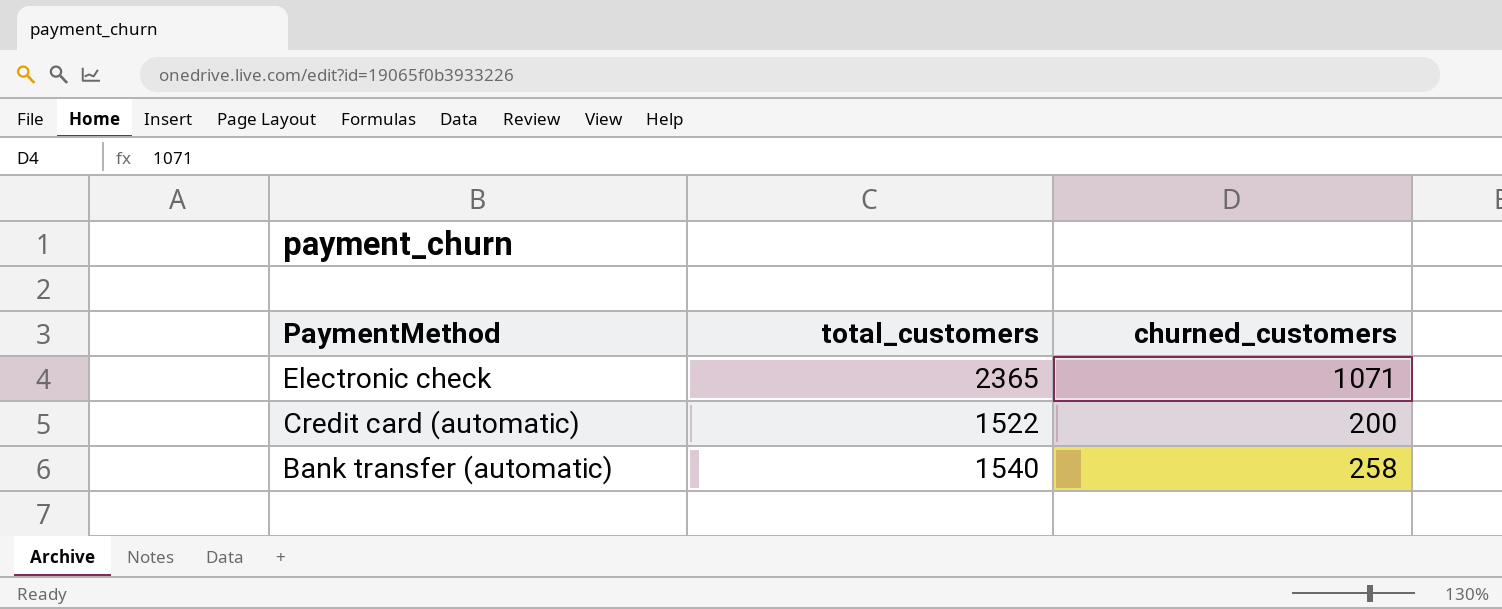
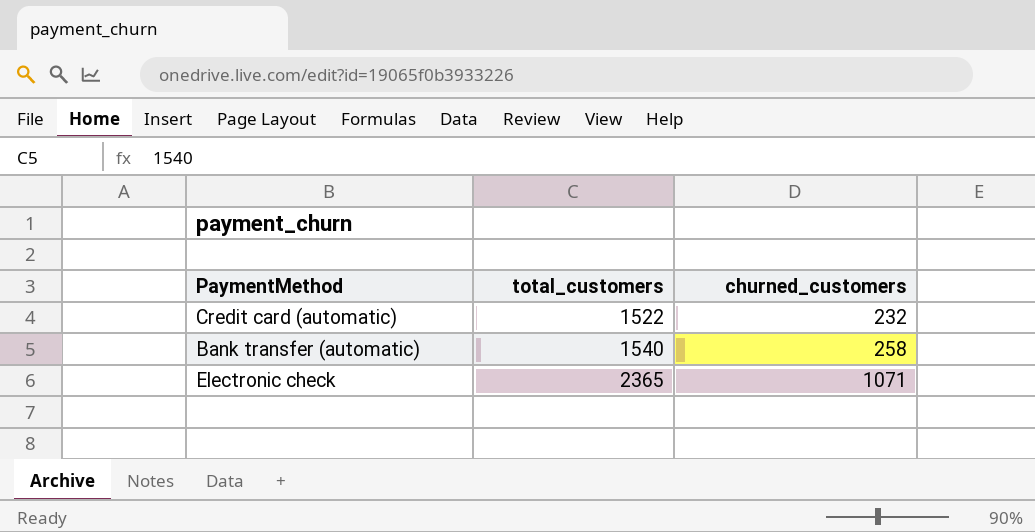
row order: PaymentMethod descending -> total_customers ascending
Credit card (automatic) | churned_customers: 200 -> 232

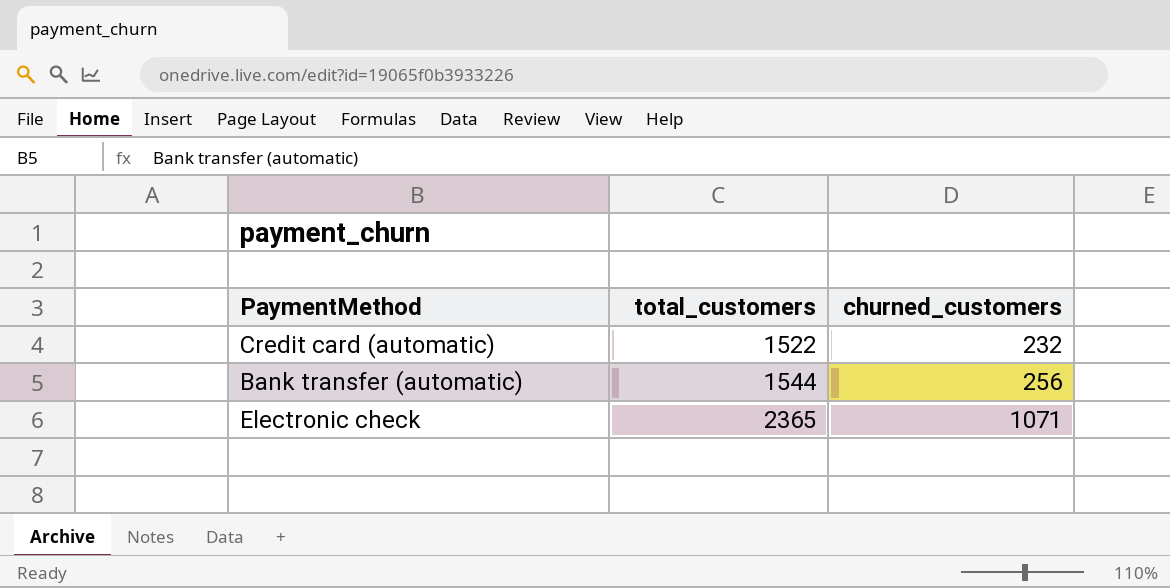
Bank transfer (automatic) | total_customers: 1540 -> 1544
Bank transfer (automatic) | churned_customers: 258 -> 256

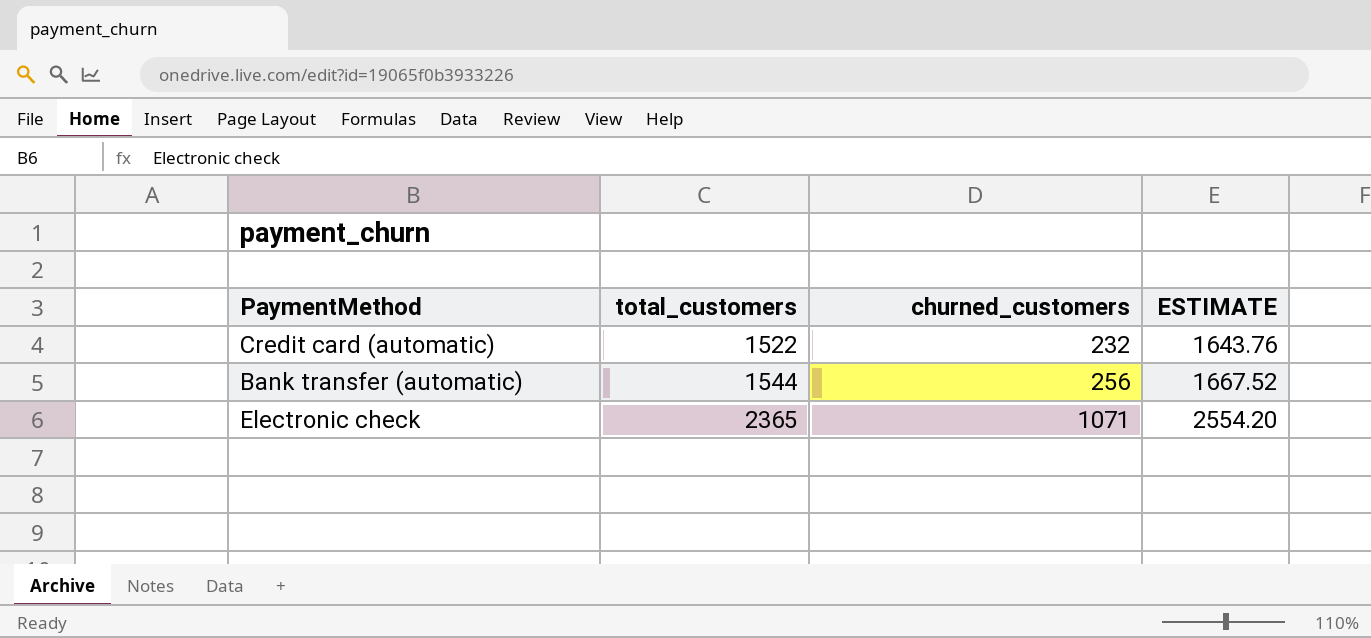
column ESTIMATE | formula: none -> [total_customers] * 1.08

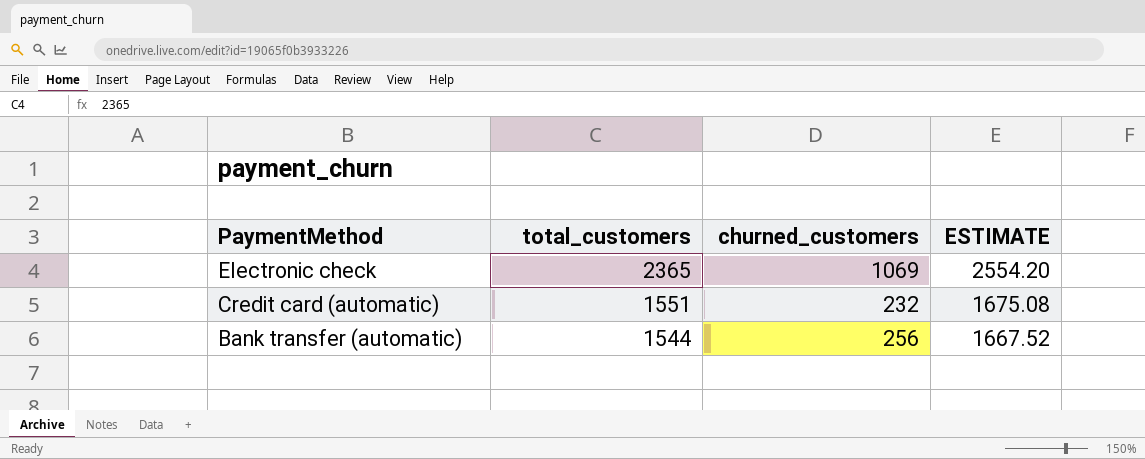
row order: total_customers ascending -> PaymentMethod descending
Electronic check | churned_customers: 1071 -> 1069
Credit card (automatic) | total_customers: 1522 -> 1551
Credit card (automatic) | ESTIMATE: 1643.76 -> 1675.08

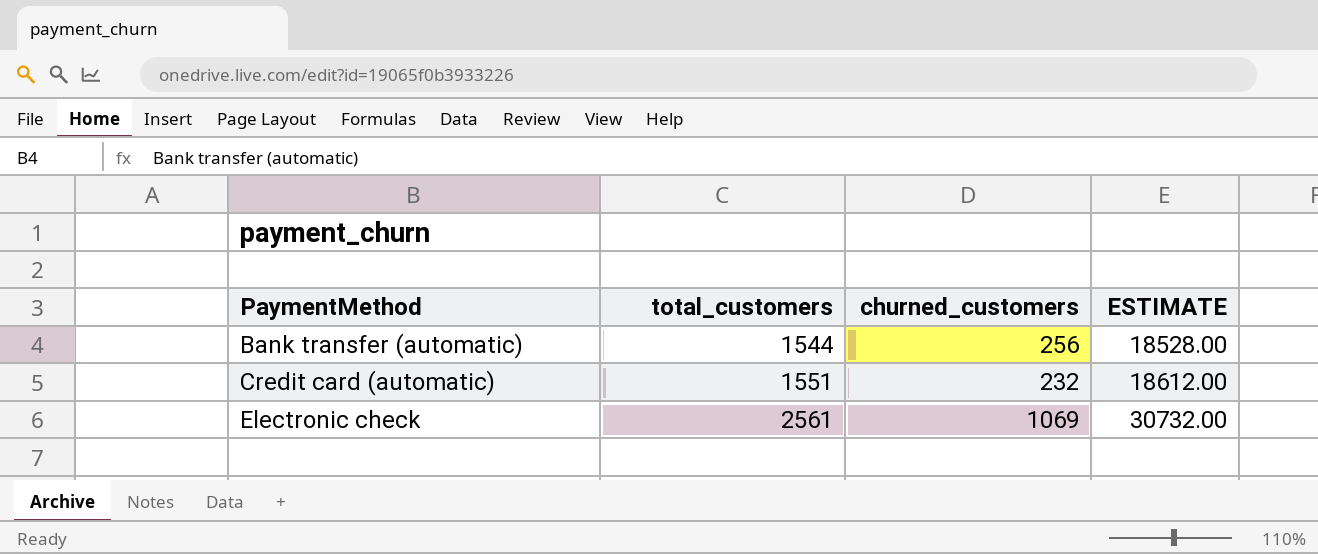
row order: PaymentMethod descending -> PaymentMethod ascending
column ESTIMATE | formula: [total_customers] * 1.08 -> [total_customers] * 12
Electronic check | total_customers: 2365 -> 2561

